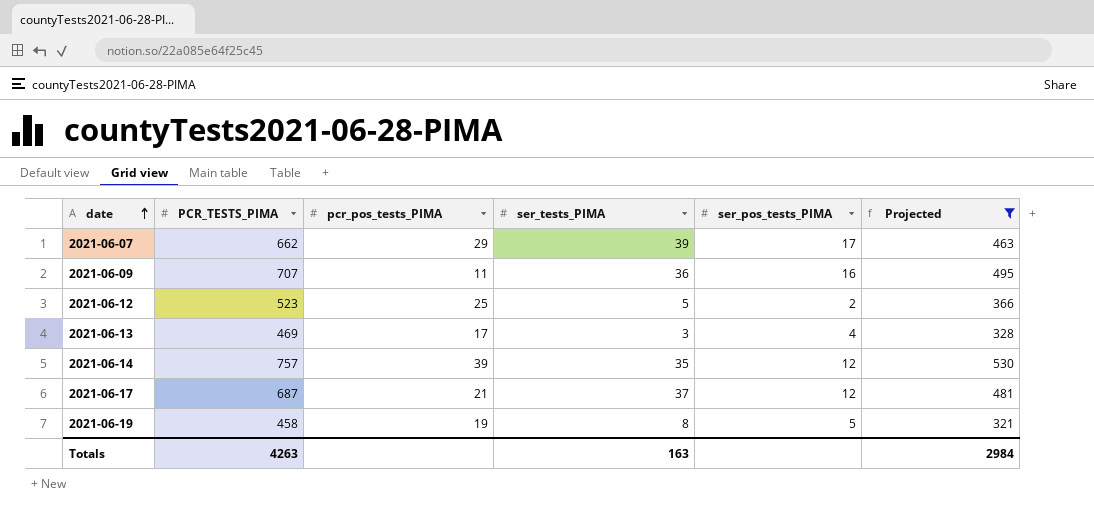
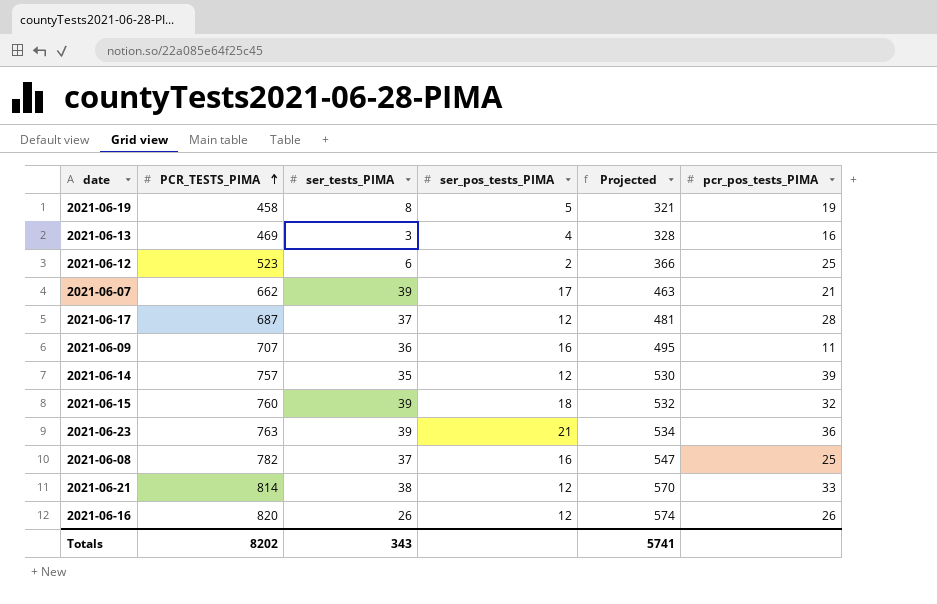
filter: Projected <= 530 -> none
row order: date ascending -> PCR_TESTS_PIMA ascending
column pcr_pos_tests_PIMA | position: 3 -> 6
2021-06-13 | pcr_pos_tests_PIMA: 17 -> 16
2021-06-12 | ser_tests_PIMA: 5 -> 6
2021-06-07 | pcr_pos_tests_PIMA: 29 -> 21
2021-06-17 | pcr_pos_tests_PIMA: 21 -> 28
Totals | PCR_TESTS_PIMA: 4263 -> 8202
Totals | ser_tests_PIMA: 163 -> 343
Totals | Projected: 2984 -> 5741

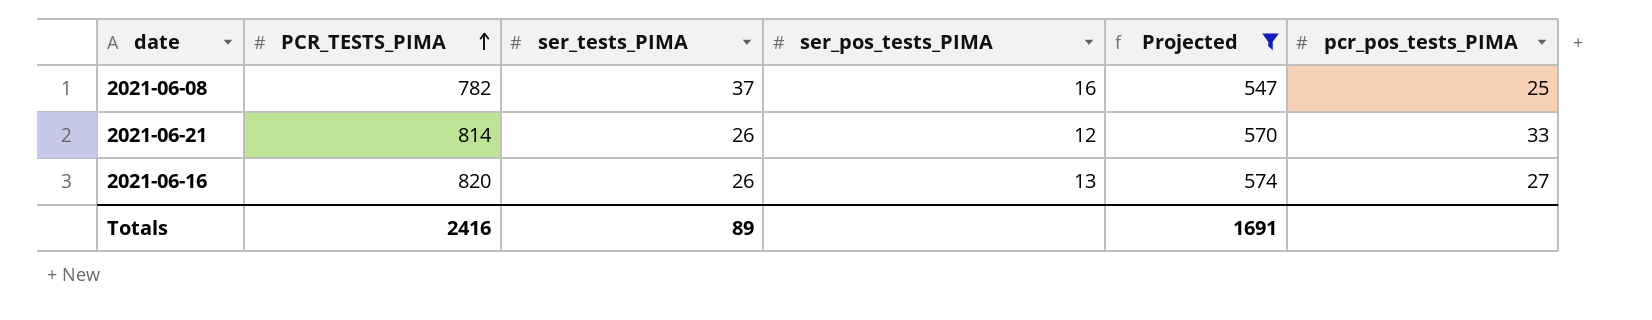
filter: none -> Projected >= 547
2021-06-21 | ser_tests_PIMA: 38 -> 26
2021-06-16 | ser_pos_tests_PIMA: 12 -> 13
2021-06-16 | pcr_pos_tests_PIMA: 26 -> 27
Totals | PCR_TESTS_PIMA: 8202 -> 2416
Totals | ser_tests_PIMA: 343 -> 89
Totals | Projected: 5741 -> 1691

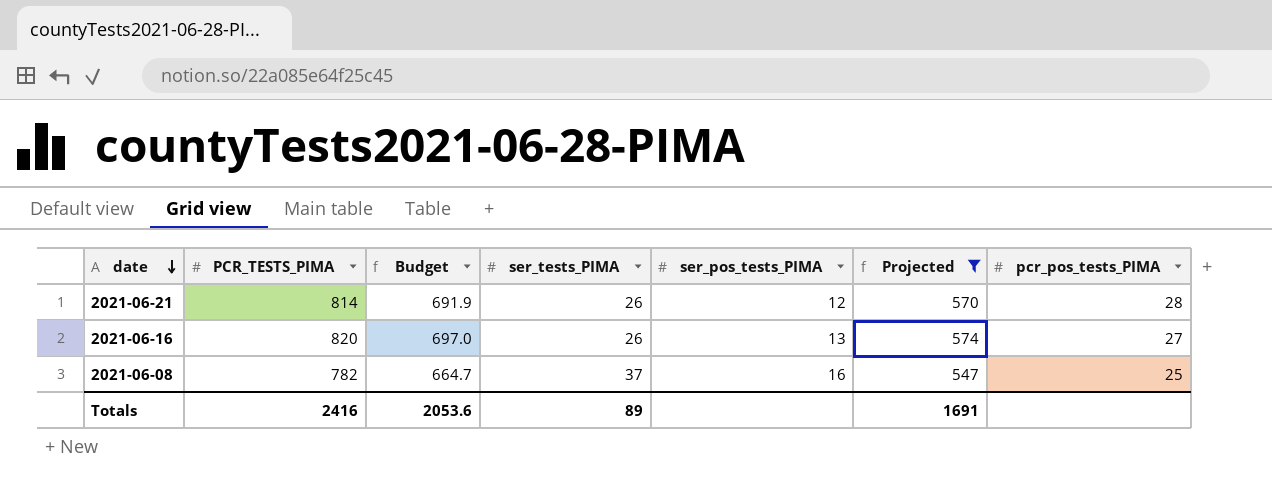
row order: PCR_TESTS_PIMA ascending -> date descending
column Budget | formula: none -> [PCR_TESTS_PIMA] * 0.85
2021-06-21 | pcr_pos_tests_PIMA: 33 -> 28

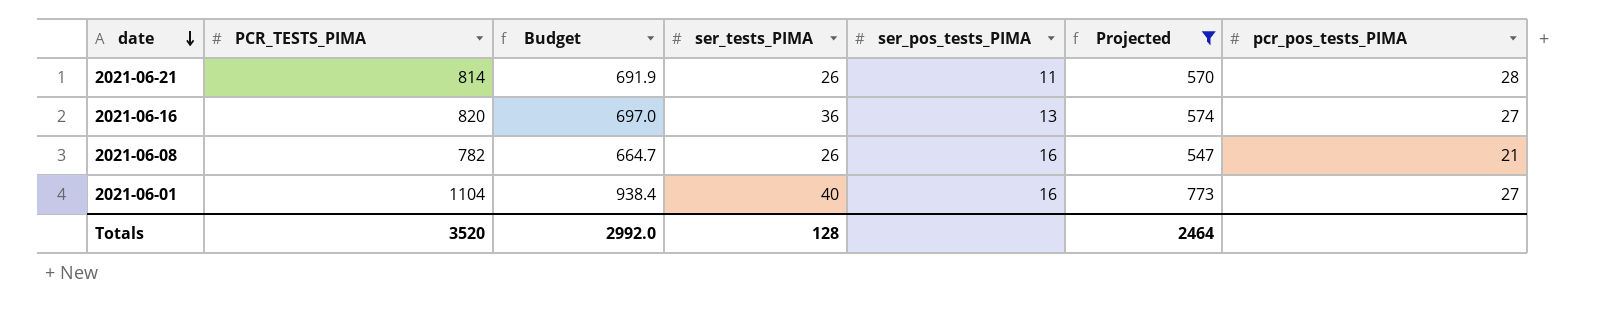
2021-06-21 | ser_pos_tests_PIMA: 12 -> 11
2021-06-16 | ser_tests_PIMA: 26 -> 36
2021-06-08 | ser_tests_PIMA: 37 -> 26
2021-06-08 | pcr_pos_tests_PIMA: 25 -> 21
row 2021-06-01: none -> 1104 | 938.4 | 40 | 16 | 773 | 27
Totals | PCR_TESTS_PIMA: 2416 -> 3520
Totals | Budget: 2053.6 -> 2992.0
Totals | ser_tests_PIMA: 89 -> 128
Totals | Projected: 1691 -> 2464

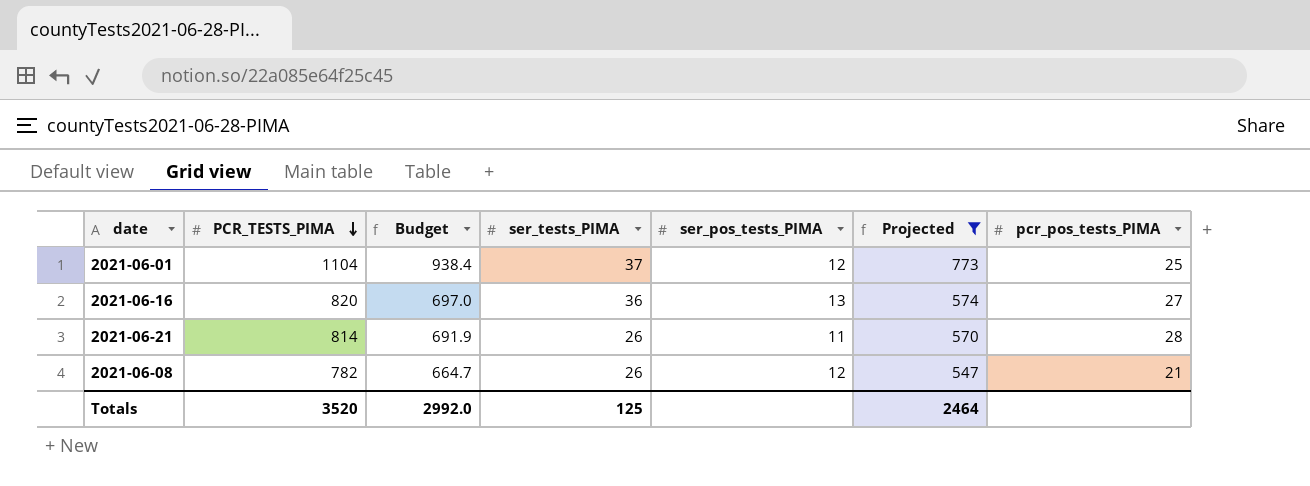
row order: date descending -> PCR_TESTS_PIMA descending
2021-06-01 | ser_tests_PIMA: 40 -> 37
2021-06-01 | ser_pos_tests_PIMA: 16 -> 12
2021-06-01 | pcr_pos_tests_PIMA: 27 -> 25
2021-06-08 | ser_pos_tests_PIMA: 16 -> 12
Totals | ser_tests_PIMA: 128 -> 125

